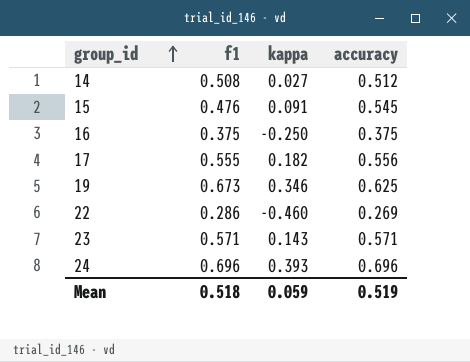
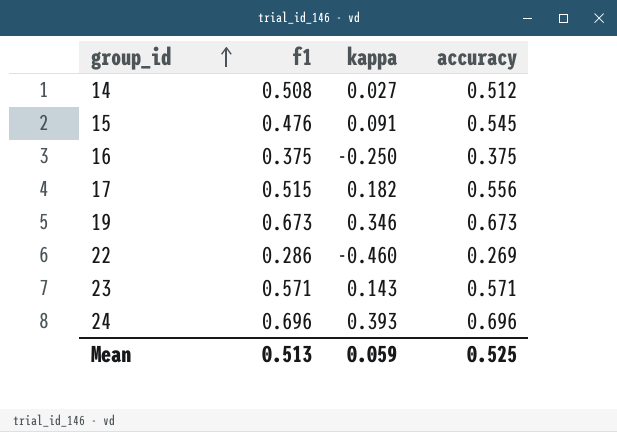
17 | f1: 0.555 -> 0.515
19 | accuracy: 0.625 -> 0.673
Mean | f1: 0.518 -> 0.513
Mean | accuracy: 0.519 -> 0.525

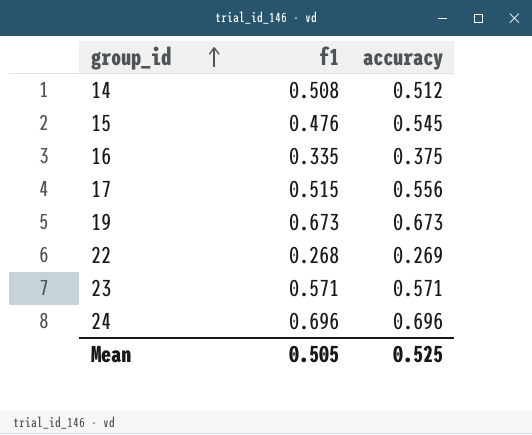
column kappa | position: 3 -> none
16 | f1: 0.375 -> 0.335
22 | f1: 0.286 -> 0.268
Mean | f1: 0.513 -> 0.505

